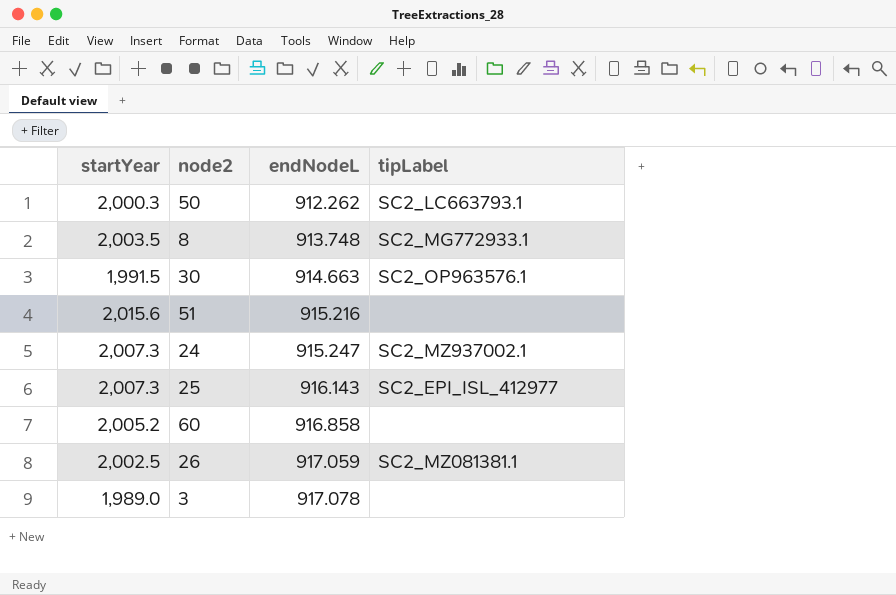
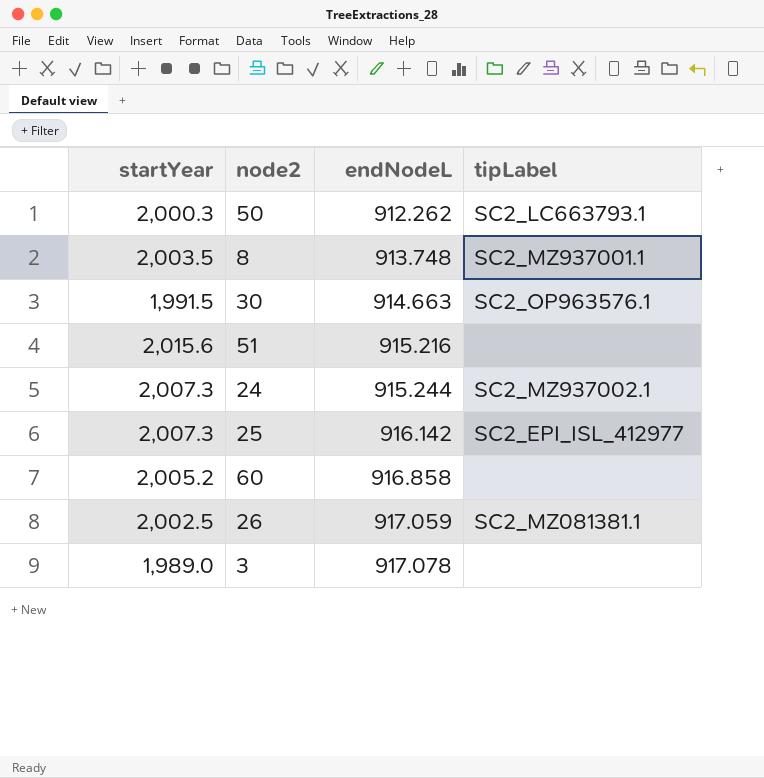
8 | tipLabel: SC2_MG772933.1 -> SC2_MZ937001.1
24 | endNodeL: 915.247 -> 915.244
25 | endNodeL: 916.143 -> 916.142

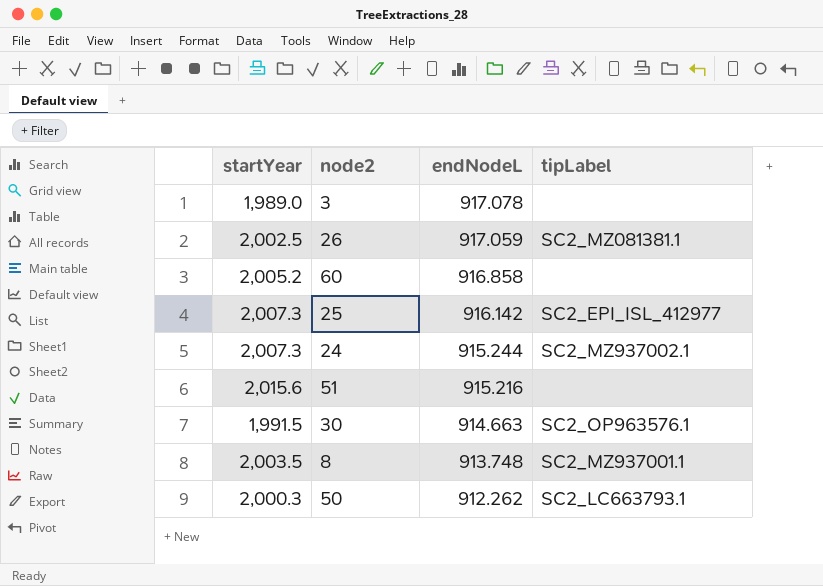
row order: endNodeL ascending -> endNodeL descending

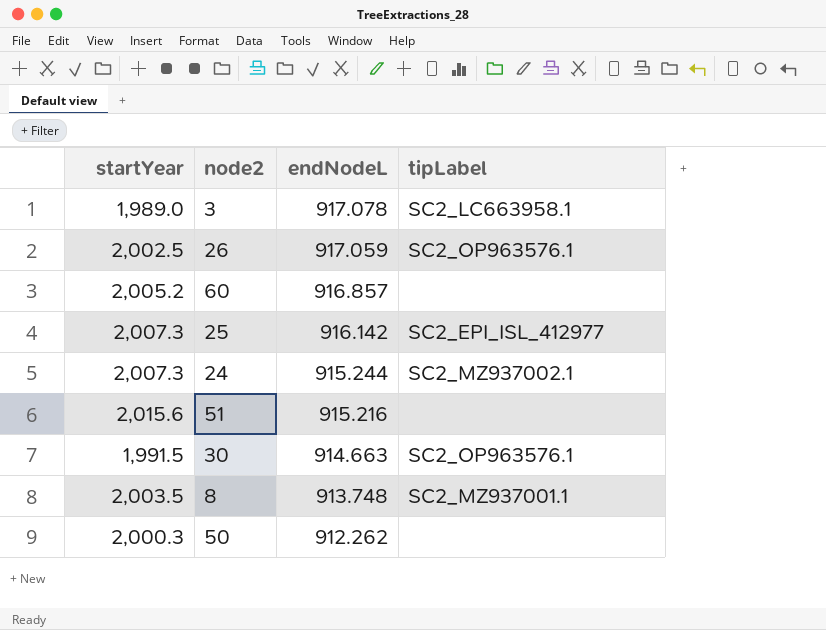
3 | tipLabel: none -> SC2_LC663958.1
26 | tipLabel: SC2_MZ081381.1 -> SC2_OP963576.1
60 | endNodeL: 916.858 -> 916.857
50 | tipLabel: SC2_LC663793.1 -> none

